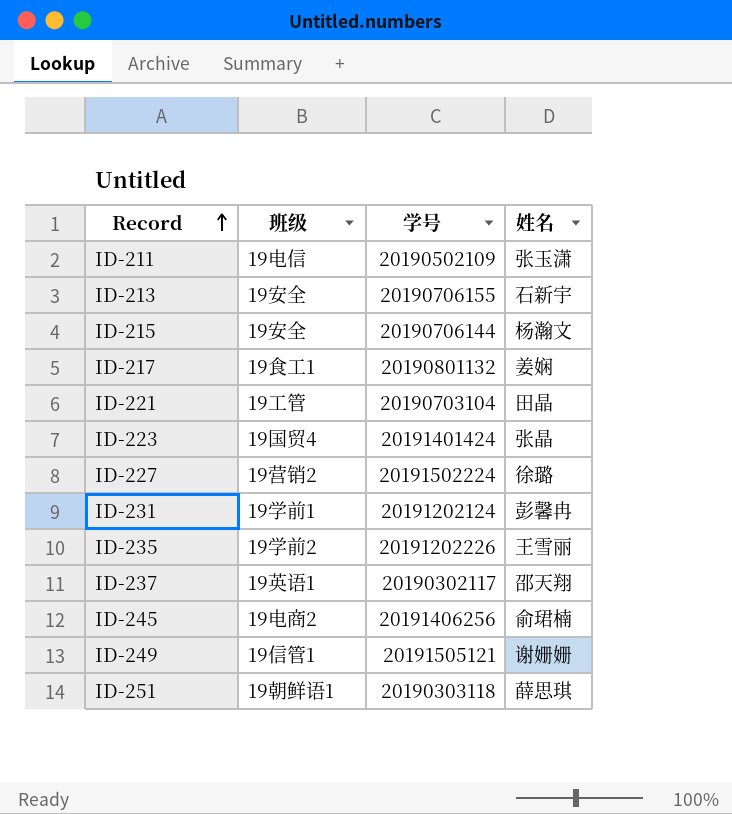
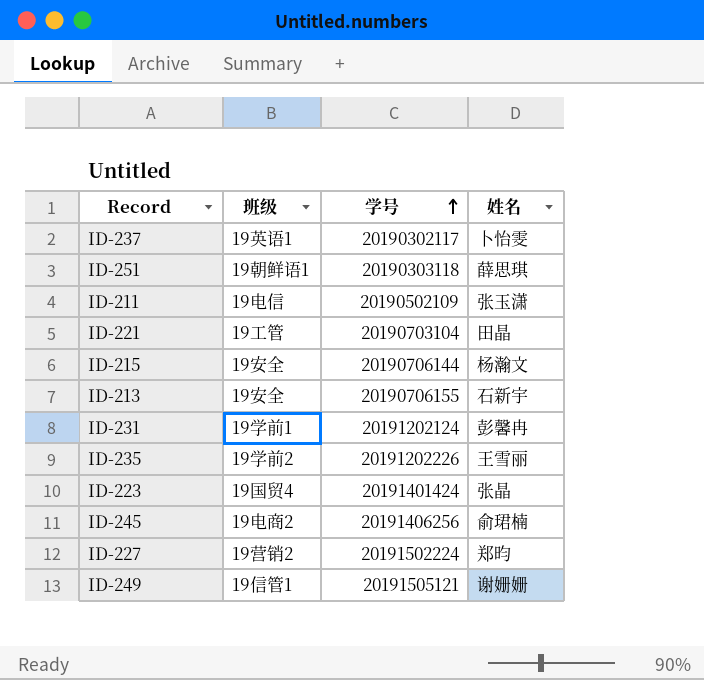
row order: Record ascending -> 学号 ascending
row ID-217: 19食工1 | 20190801132 | 姜娴 -> none
ID-237 | 姓名: 邵天翔 -> 卜怡雯
ID-227 | 姓名: 徐璐 -> 郑昀

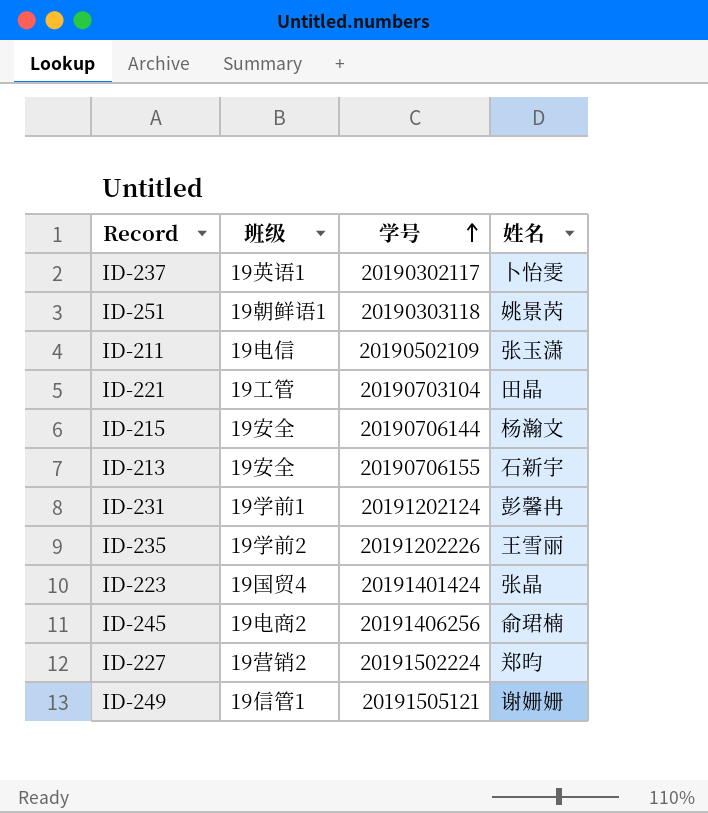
ID-251 | 姓名: 薛思琪 -> 姚景芮

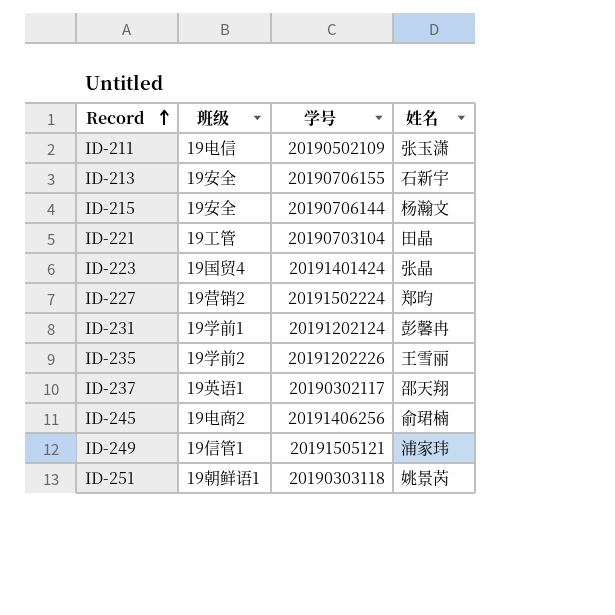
row order: 学号 ascending -> Record ascending
ID-237 | 姓名: 卜怡雯 -> 邵天翔
ID-249 | 姓名: 谢姗姗 -> 浦家玮

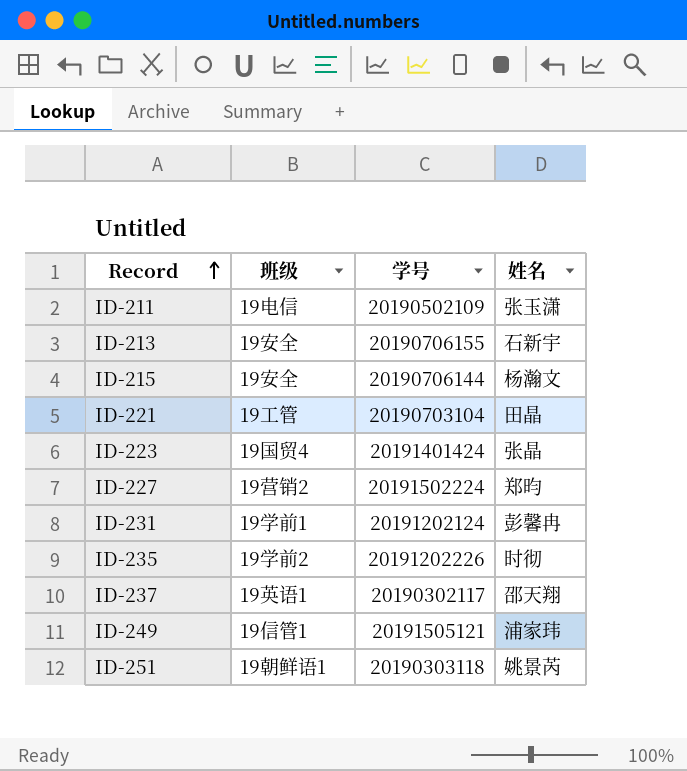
row ID-245: 19电商2 | 20191406256 | 俞珺楠 -> none
ID-235 | 姓名: 王雪丽 -> 时彻

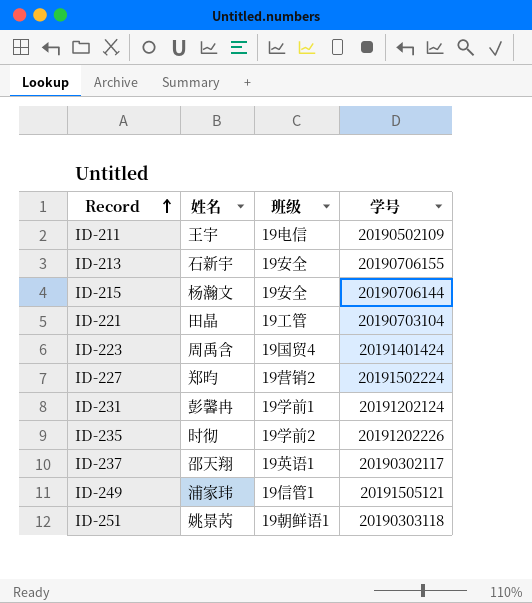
column 姓名 | position: 4 -> 2
ID-211 | 姓名: 张玉潇 -> 王宇
ID-223 | 姓名: 张晶 -> 周禹含

